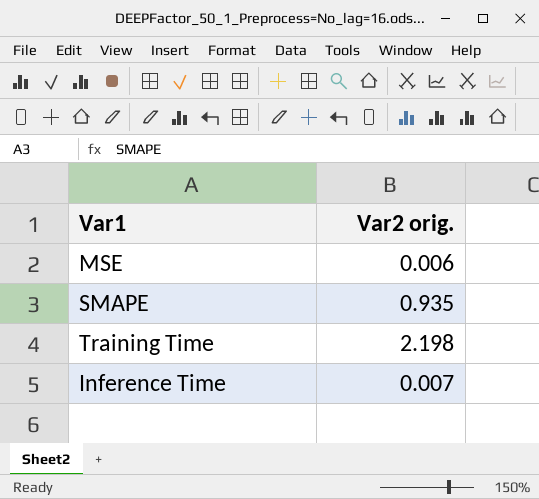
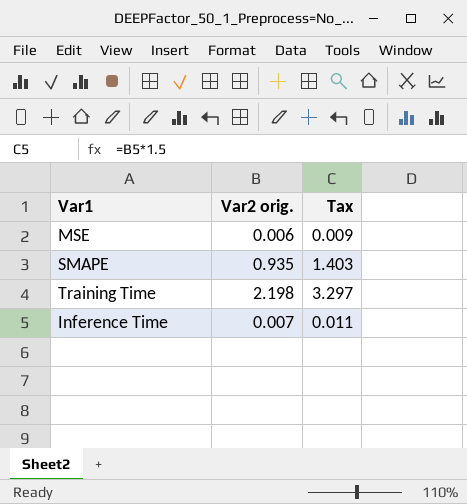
column Tax | formula: none -> [Var2 orig.] * 1.5

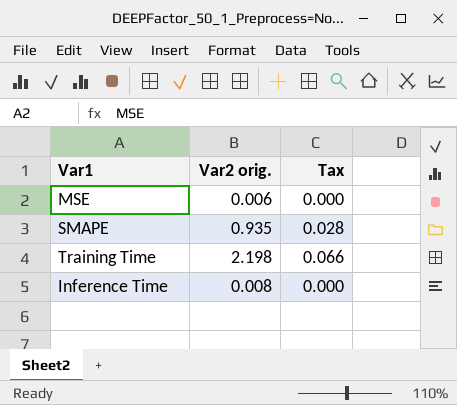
column Tax | formula: [Var2 orig.] * 1.5 -> [Var2 orig.] * 0.03
Inference Time | Var2 orig.: 0.007 -> 0.008

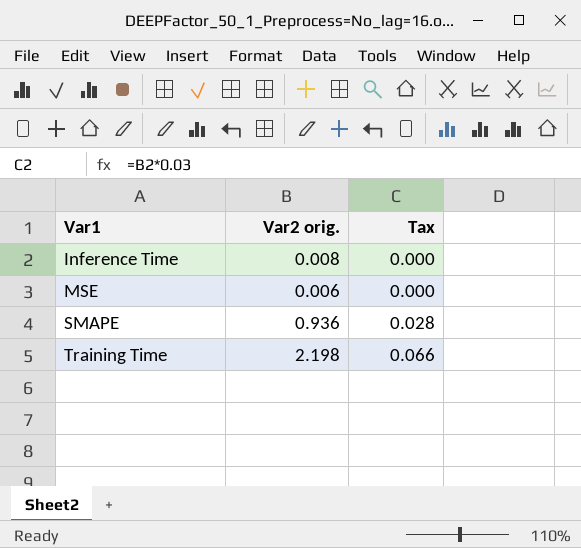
row order: none -> Var1 ascending
SMAPE | Var2 orig.: 0.935 -> 0.936

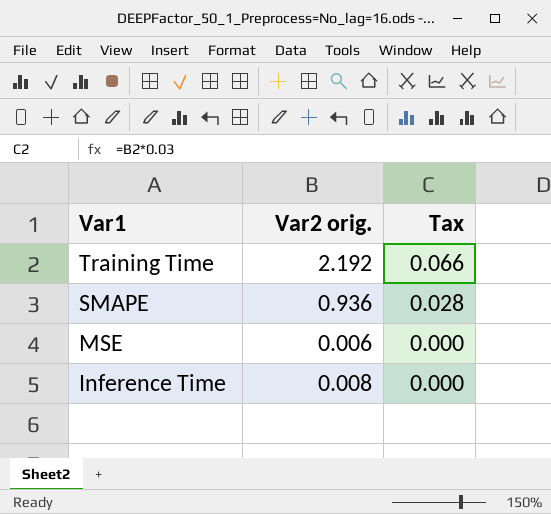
row order: Var1 ascending -> Var1 descending
Training Time | Var2 orig.: 2.198 -> 2.192

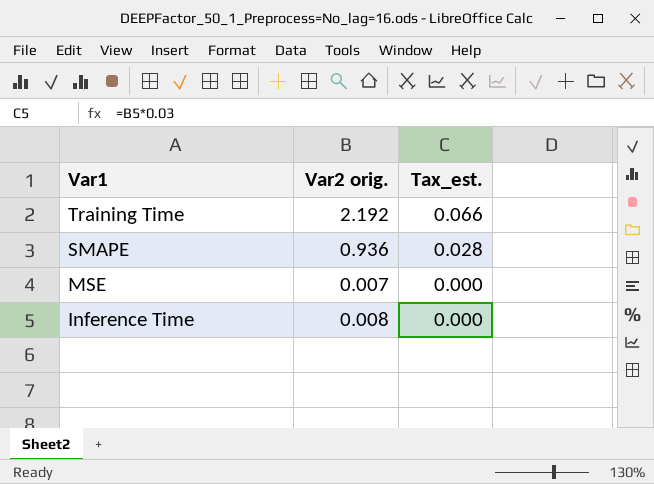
column name: Tax -> Tax_est.
MSE | Var2 orig.: 0.006 -> 0.007

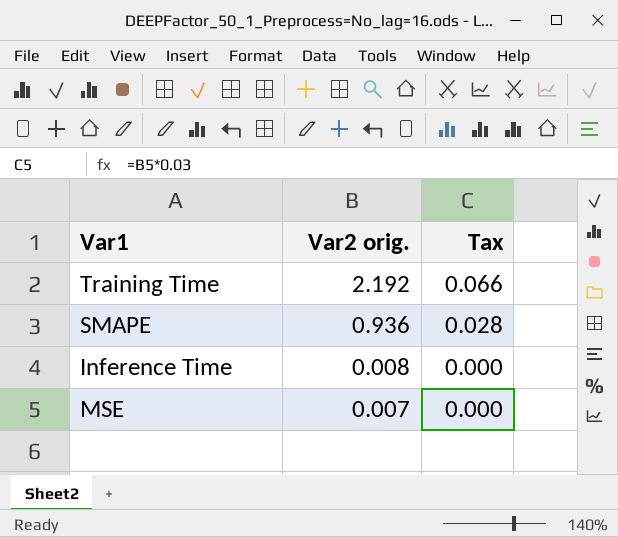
row order: Var1 descending -> Var2 orig. descending
column name: Tax_est. -> Tax

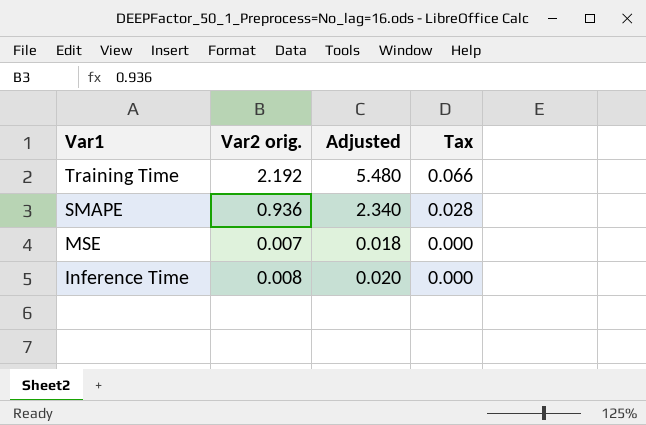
row order: Var2 orig. descending -> Var1 descending
column Adjusted | formula: none -> [Var2 orig.] * 2.5

